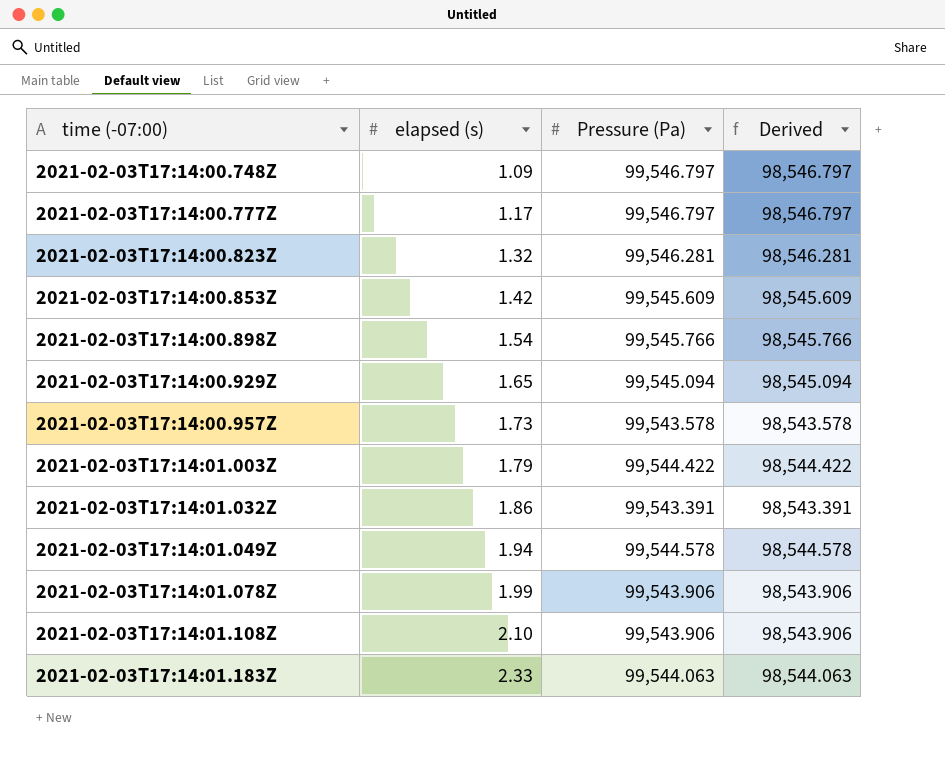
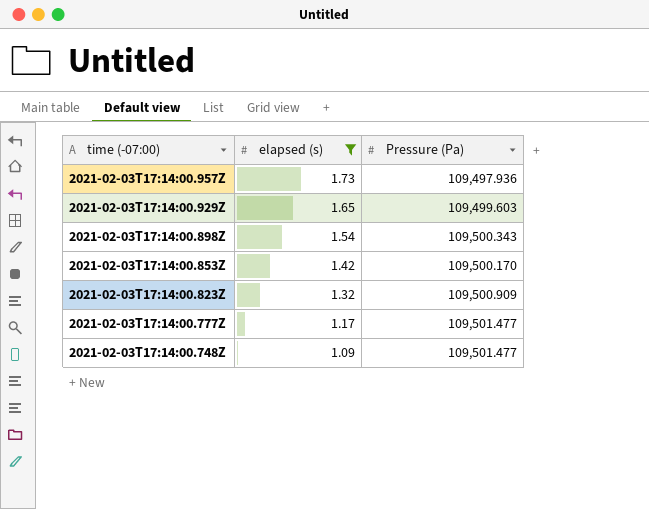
filter: none -> elapsed (s) <= 1.73
row order: time (-07:00) ascending -> time (-07:00) descending
column Derived | formula: [Pressure (Pa)] - 1000 -> none
2021-02-03T17:14:00.957Z | Pressure (Pa): 99,543.578 -> 109,497.936
2021-02-03T17:14:00.929Z | Pressure (Pa): 99,545.094 -> 109,499.603
2021-02-03T17:14:00.898Z | Pressure (Pa): 99,545.766 -> 109,500.343
2021-02-03T17:14:00.853Z | Pressure (Pa): 99,545.609 -> 109,500.170
2021-02-03T17:14:00.823Z | Pressure (Pa): 99,546.281 -> 109,500.909
2021-02-03T17:14:00.777Z | Pressure (Pa): 99,546.797 -> 109,501.477
2021-02-03T17:14:00.748Z | Pressure (Pa): 99,546.797 -> 109,501.477

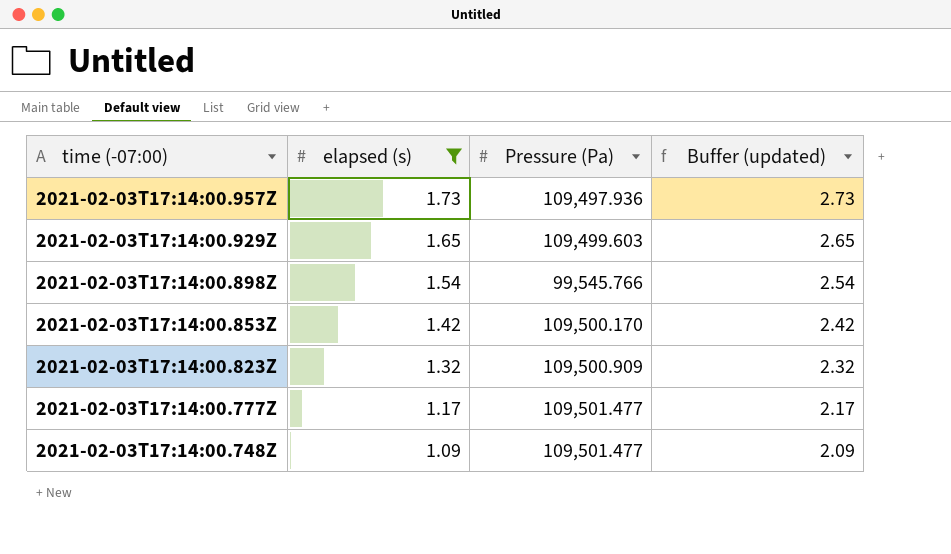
column Buffer (updated) | formula: none -> [elapsed (s)] + 1
2021-02-03T17:14:00.898Z | Pressure (Pa): 109,500.343 -> 99,545.766

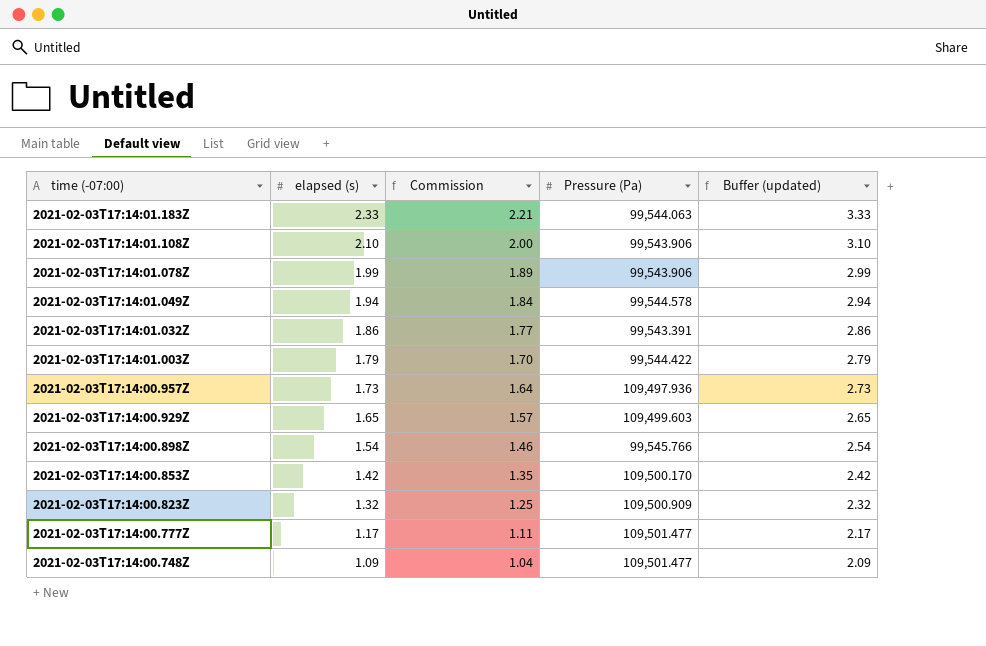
filter: elapsed (s) <= 1.73 -> none
column Commission | formula: none -> [elapsed (s)] * 0.95

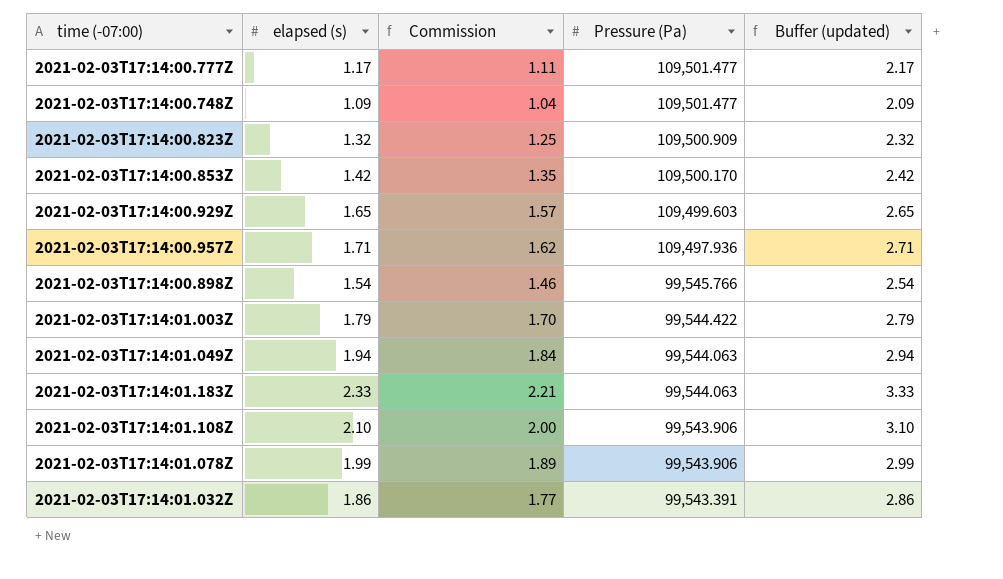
row order: time (-07:00) descending -> Pressure (Pa) descending
2021-02-03T17:14:00.957Z | elapsed (s): 1.73 -> 1.71
2021-02-03T17:14:00.957Z | Commission: 1.64 -> 1.62
2021-02-03T17:14:00.957Z | Buffer (updated): 2.73 -> 2.71
2021-02-03T17:14:01.049Z | Pressure (Pa): 99,544.578 -> 99,544.063

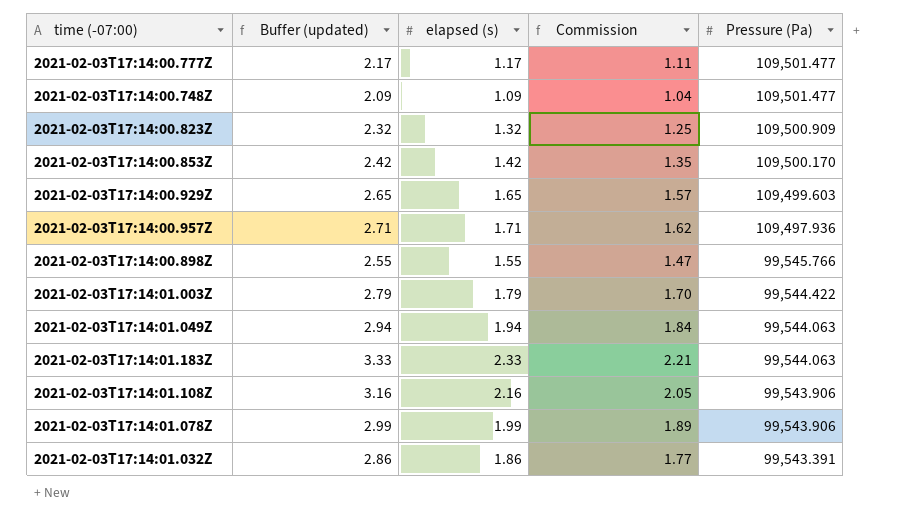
column Buffer (updated) | position: 5 -> 2
2021-02-03T17:14:00.898Z | Buffer (updated): 2.54 -> 2.55
2021-02-03T17:14:00.898Z | elapsed (s): 1.54 -> 1.55
2021-02-03T17:14:00.898Z | Commission: 1.46 -> 1.47
2021-02-03T17:14:01.108Z | Buffer (updated): 3.10 -> 3.16
2021-02-03T17:14:01.108Z | elapsed (s): 2.10 -> 2.16
2021-02-03T17:14:01.108Z | Commission: 2.00 -> 2.05

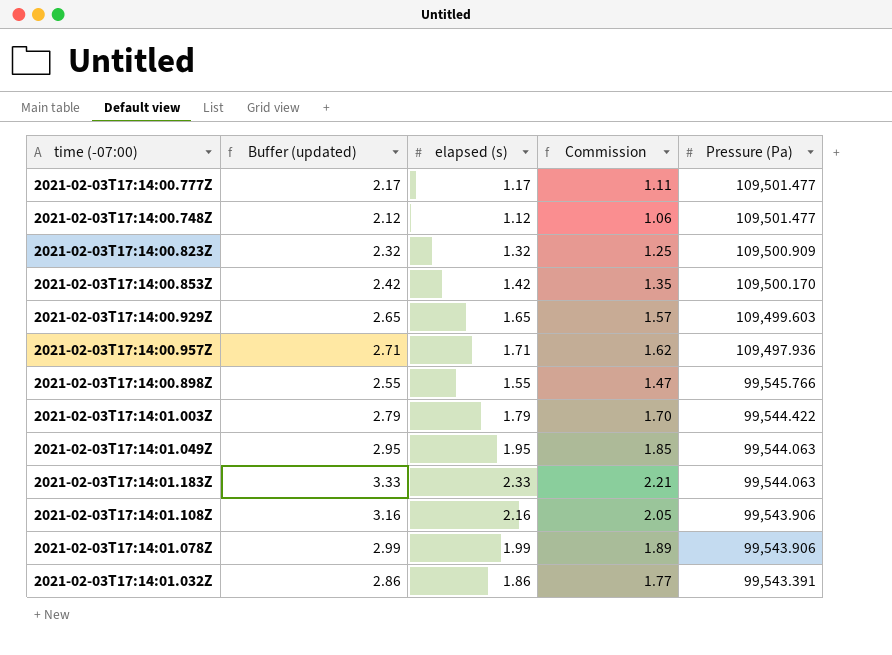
2021-02-03T17:14:00.748Z | Buffer (updated): 2.09 -> 2.12
2021-02-03T17:14:00.748Z | elapsed (s): 1.09 -> 1.12
2021-02-03T17:14:00.748Z | Commission: 1.04 -> 1.06
2021-02-03T17:14:01.049Z | Buffer (updated): 2.94 -> 2.95
2021-02-03T17:14:01.049Z | elapsed (s): 1.94 -> 1.95
2021-02-03T17:14:01.049Z | Commission: 1.84 -> 1.85

